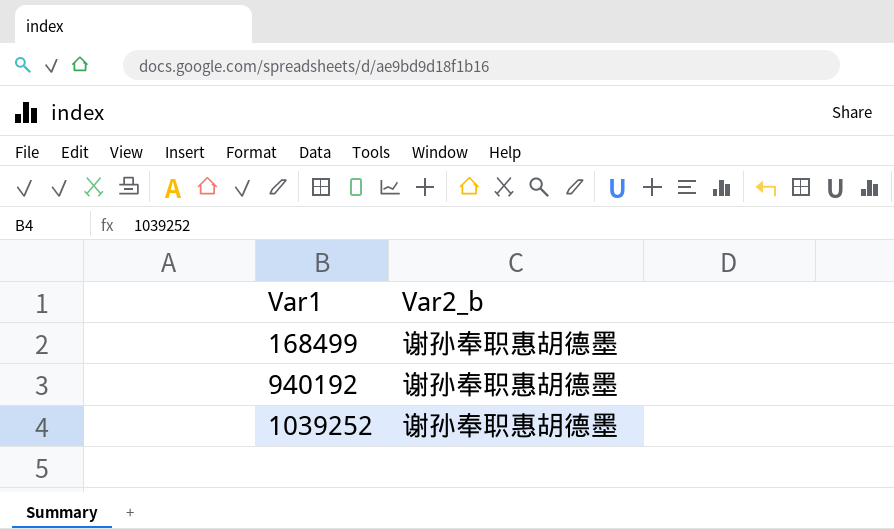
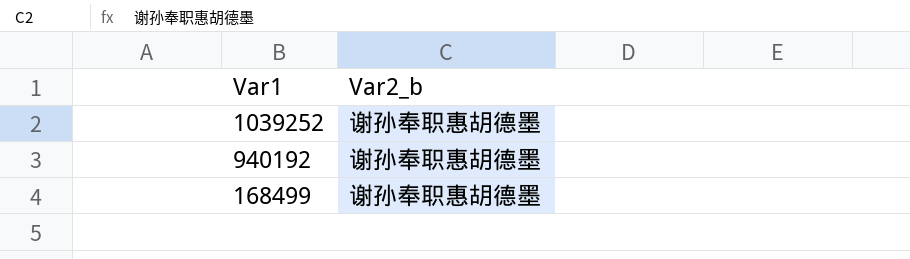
row order: Var1 ascending -> Var1 descending

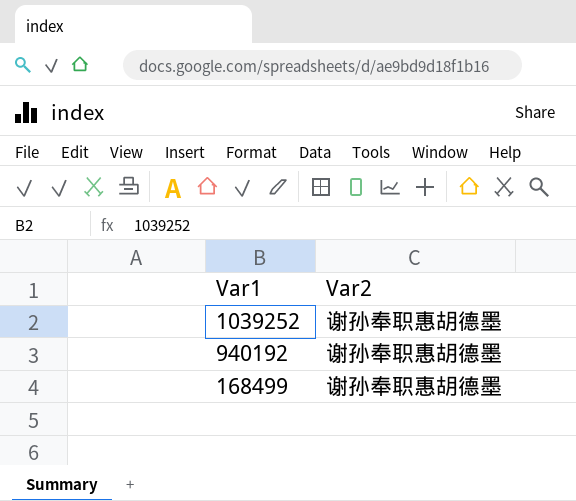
column name: Var2_b -> Var2

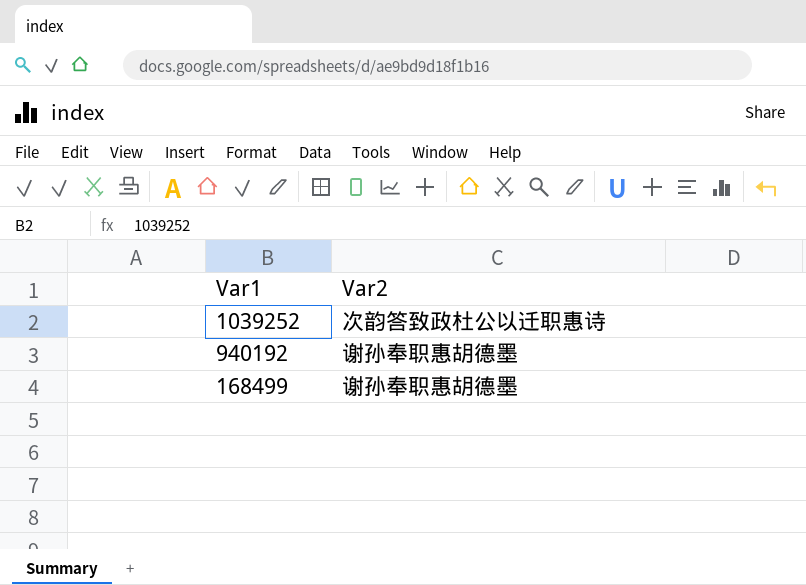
1039252 | Var2: 谢孙奉职惠胡德墨 -> 次韵答致政杜公以迁职惠诗

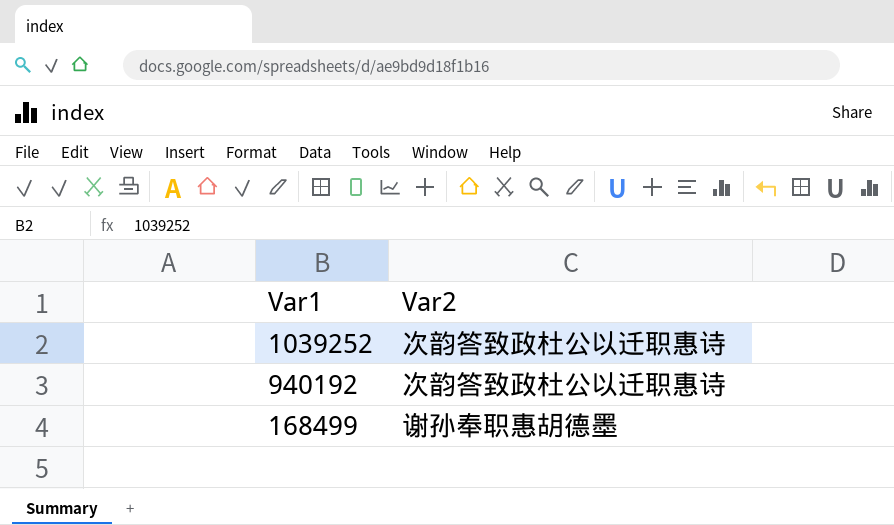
940192 | Var2: 谢孙奉职惠胡德墨 -> 次韵答致政杜公以迁职惠诗

